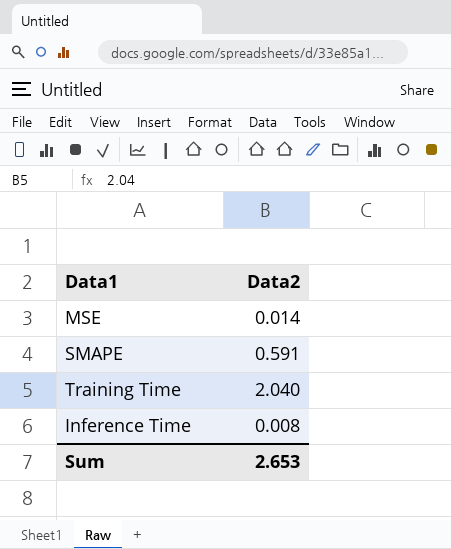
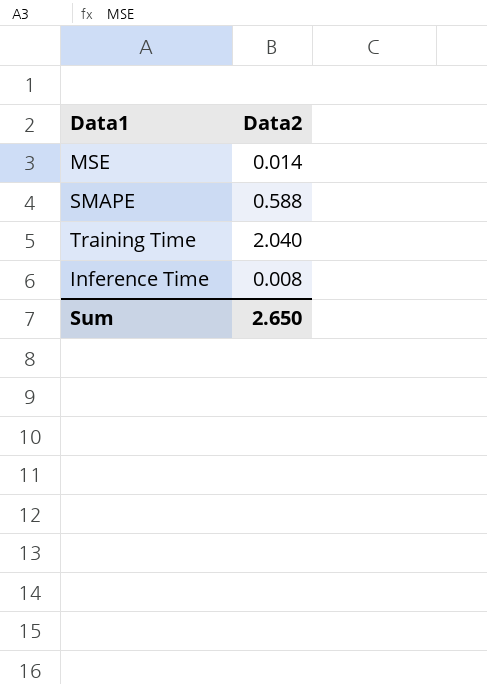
SMAPE | Data2: 0.591 -> 0.588
Sum | Data2: 2.653 -> 2.650

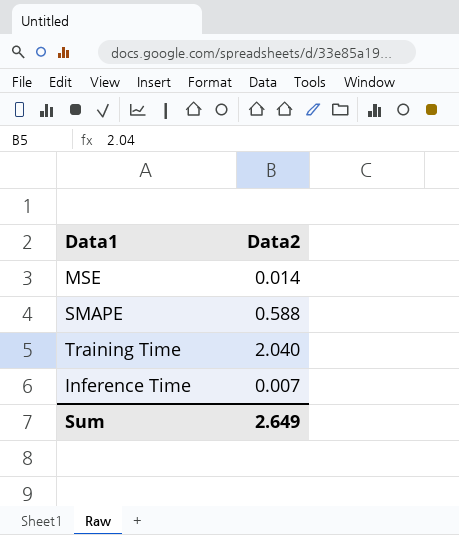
Inference Time | Data2: 0.008 -> 0.007
Sum | Data2: 2.650 -> 2.649

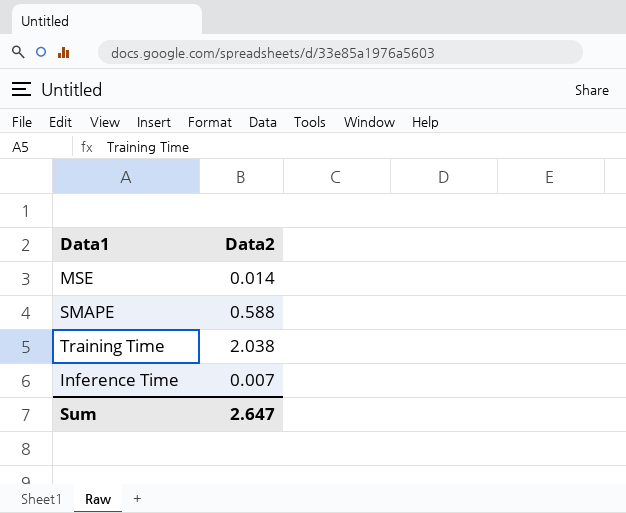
Training Time | Data2: 2.040 -> 2.038
Sum | Data2: 2.649 -> 2.647

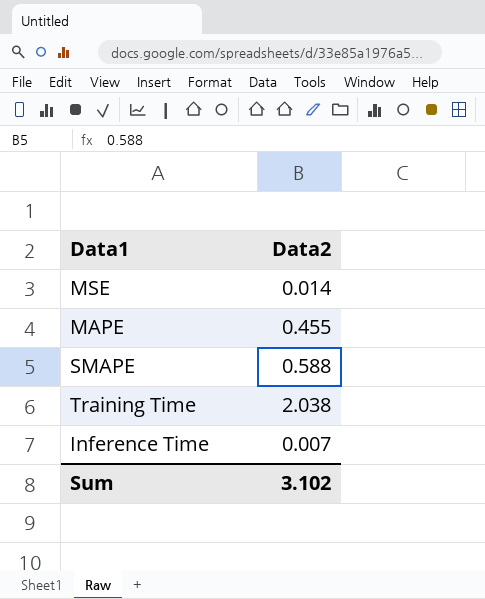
row MAPE: none -> 0.455
Sum | Data2: 2.647 -> 3.102

